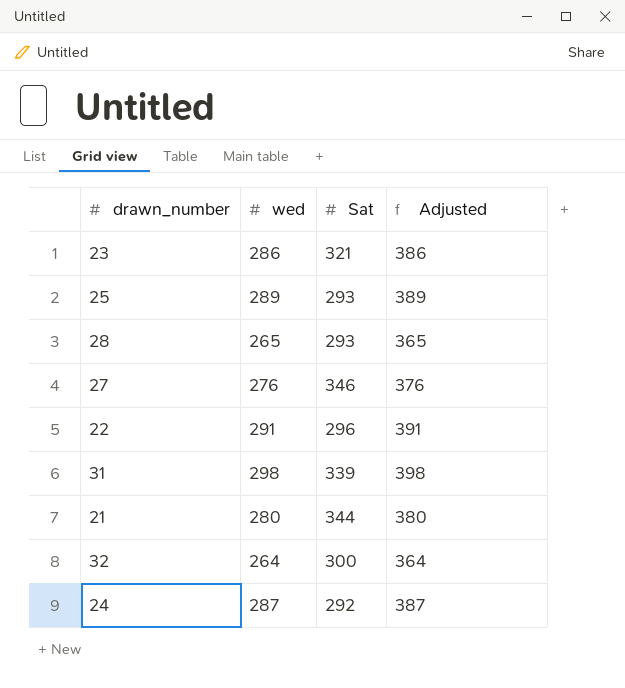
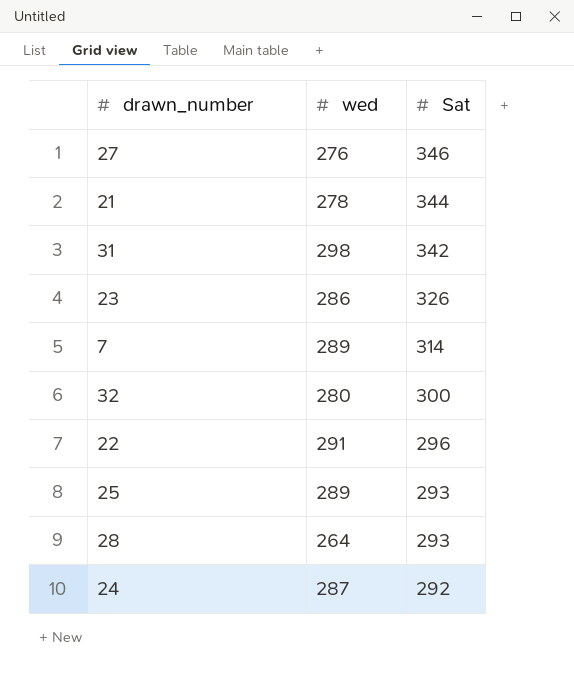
row order: none -> Sat descending
column Adjusted | formula: [wed] + 100 -> none
21 | wed: 280 -> 278
31 | Sat: 339 -> 342
23 | Sat: 321 -> 326
row 7: none -> 289 | 314
32 | wed: 264 -> 280
28 | wed: 265 -> 264

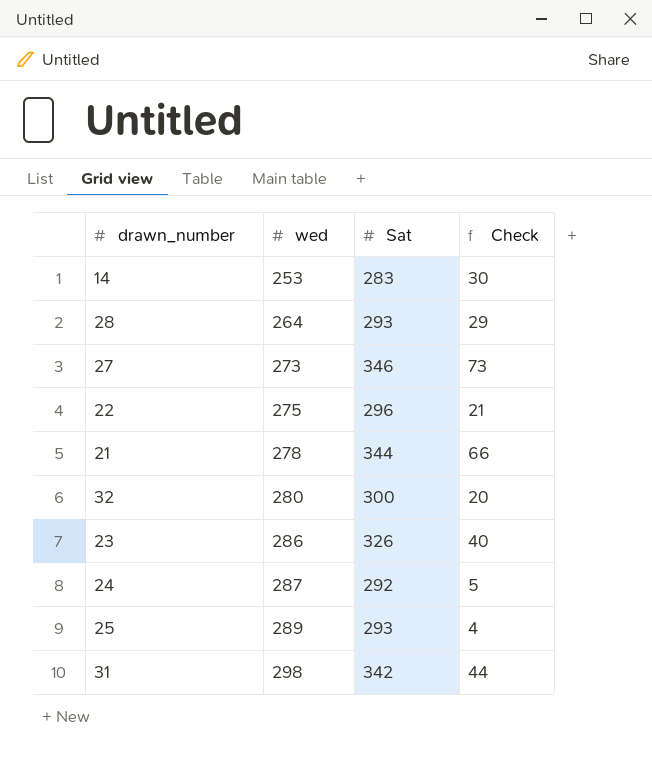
row order: Sat descending -> wed ascending
column Check | formula: none -> [Sat] - [wed]
row 7: 289 | 314 -> none
row 14: none -> 253 | 283 | 30
27 | wed: 276 -> 273
22 | wed: 291 -> 275

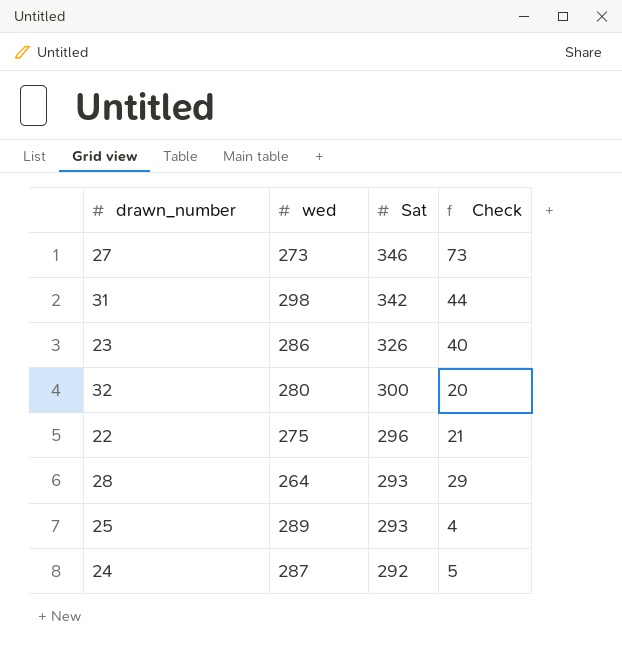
row order: wed ascending -> Sat descending
row 14: 253 | 283 | 30 -> none
row 21: 278 | 344 | 66 -> none

